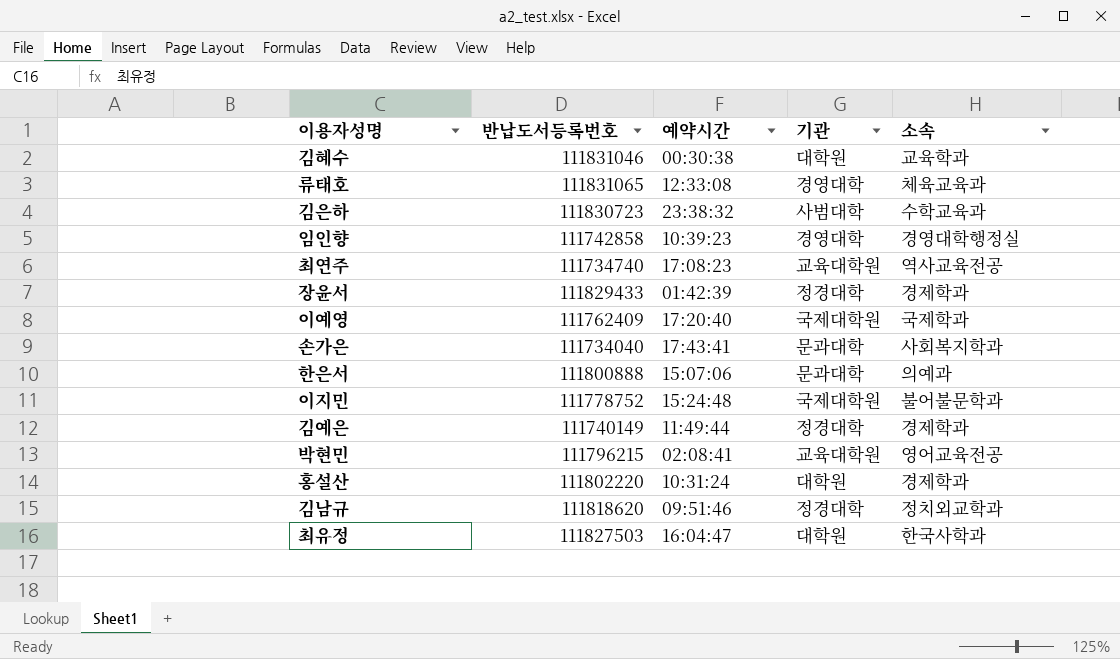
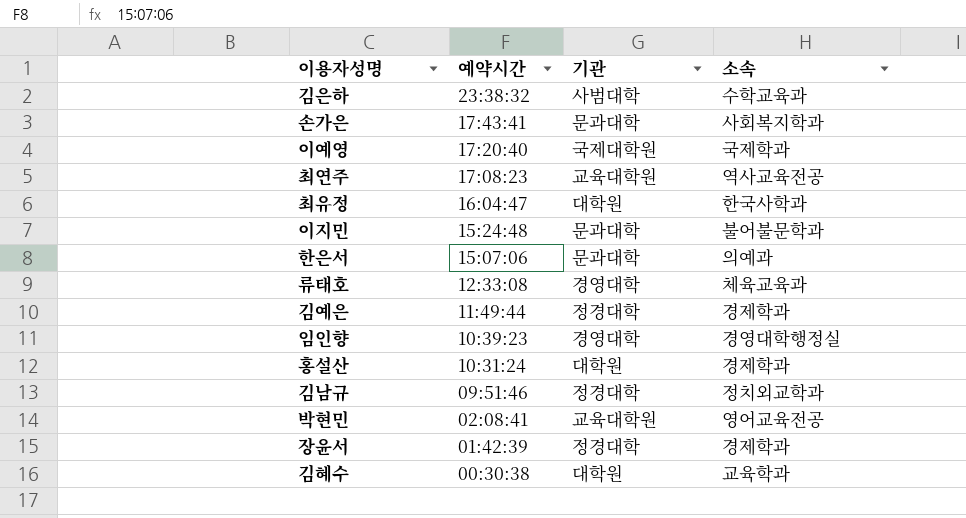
row order: none -> 예약시간 descending
column 반납도서등록번호 | position: 2 -> none
이지민 | 기관: 국제대학원 -> 문과대학

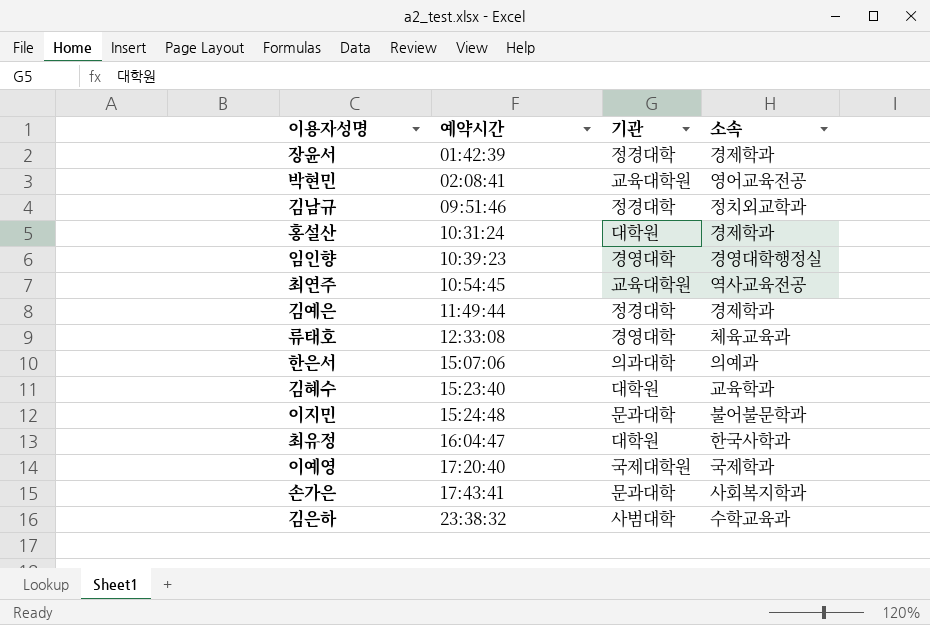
row order: 예약시간 descending -> 예약시간 ascending
최연주 | 예약시간: 17:08:23 -> 10:54:45
한은서 | 기관: 문과대학 -> 의과대학
김혜수 | 예약시간: 00:30:38 -> 15:23:40

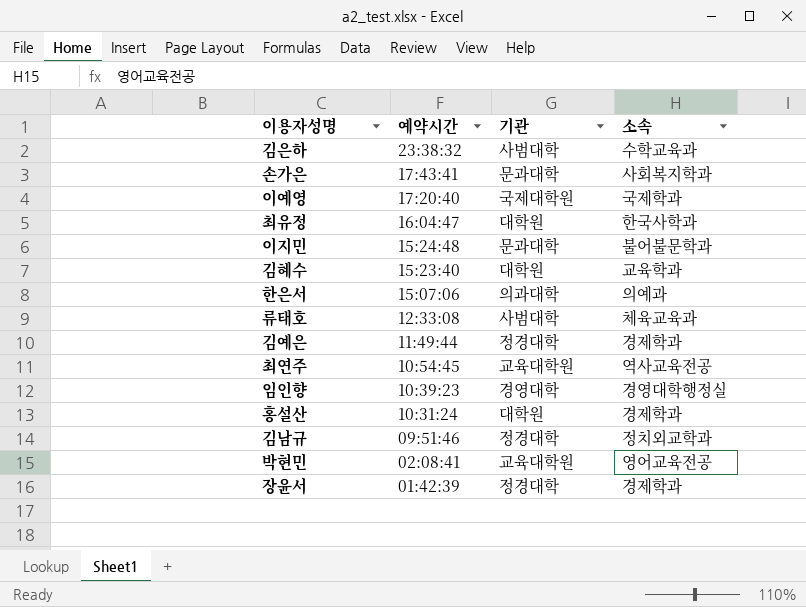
row order: 예약시간 ascending -> 예약시간 descending
류태호 | 기관: 경영대학 -> 사범대학

